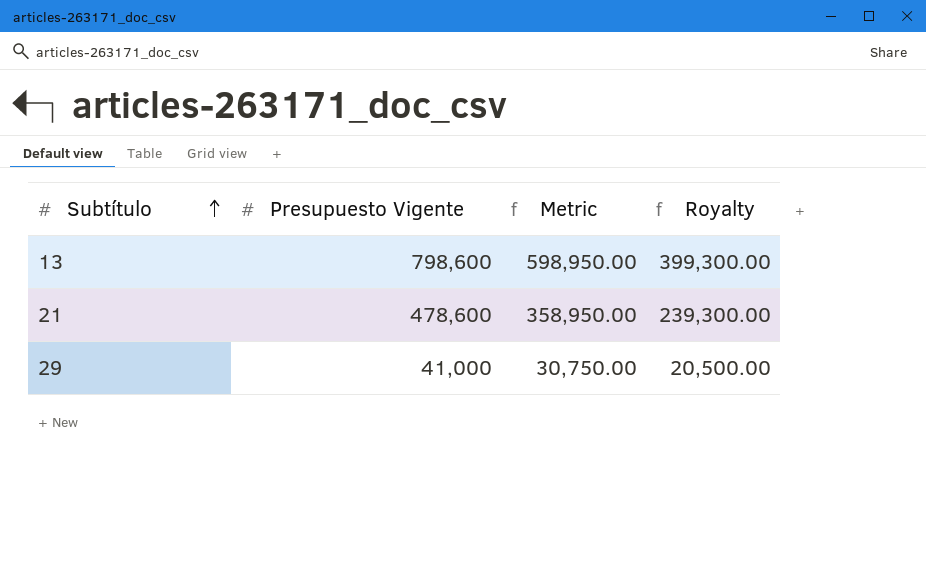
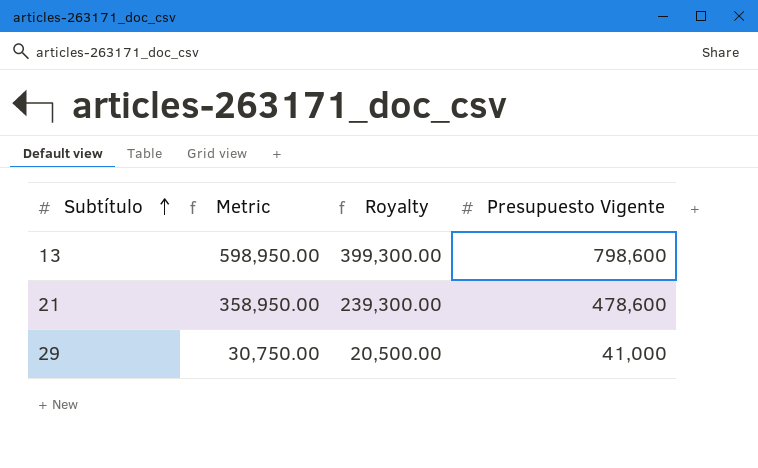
column Presupuesto Vigente | position: 2 -> 4

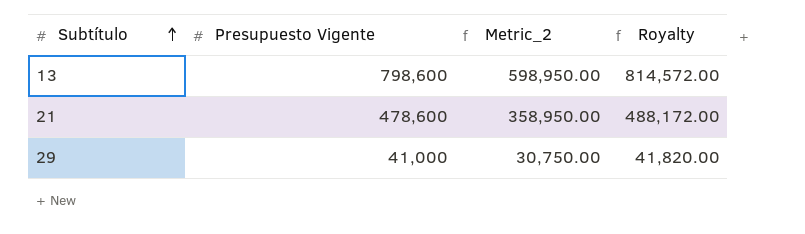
column Presupuesto Vigente | position: 4 -> 2
column name: Metric -> Metric_2
column Royalty | formula: [Presupuesto Vigente] * 0.5 -> [Presupuesto Vigente] * 1.02

